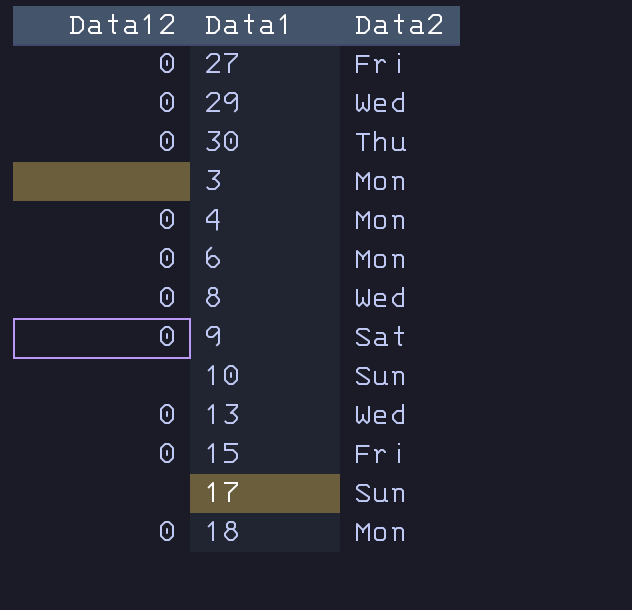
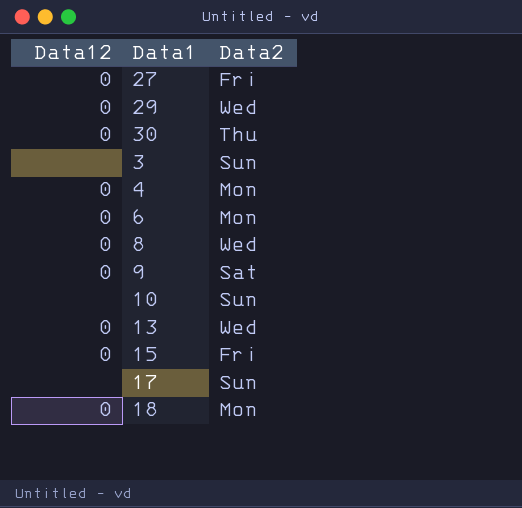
3 | Data2: Mon -> Sun

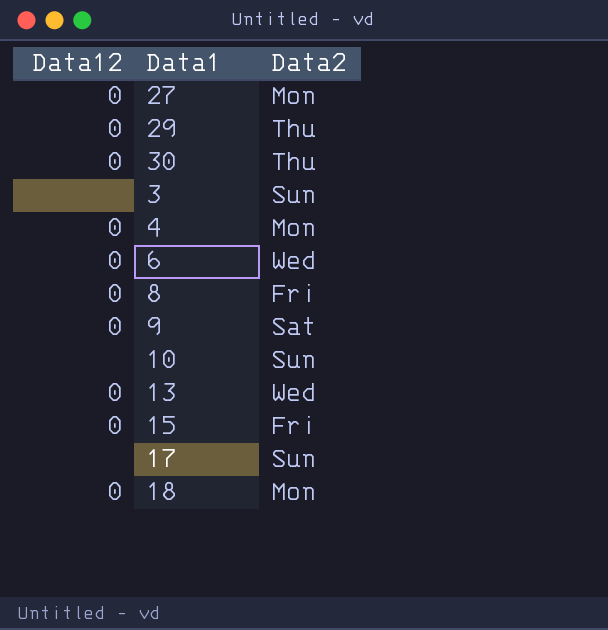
27 | Data2: Fri -> Mon
29 | Data2: Wed -> Thu
6 | Data2: Mon -> Wed
8 | Data2: Wed -> Fri

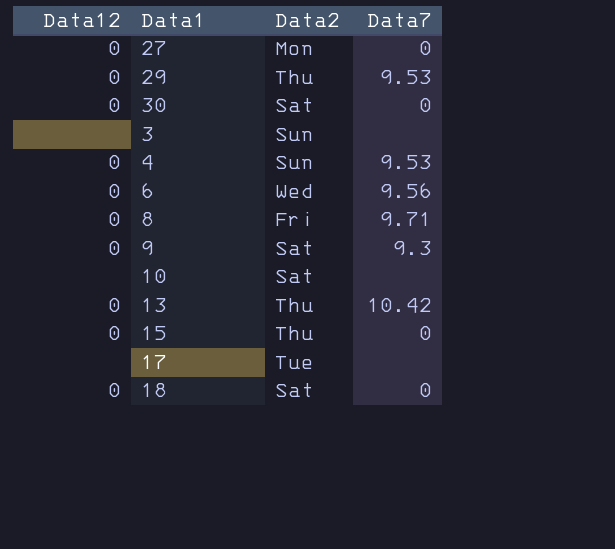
column Data7 | position: none -> 4
30 | Data2: Thu -> Sat
4 | Data2: Mon -> Sun
10 | Data2: Sun -> Sat
13 | Data2: Wed -> Thu
15 | Data2: Fri -> Thu
17 | Data2: Sun -> Tue
18 | Data2: Mon -> Sat

